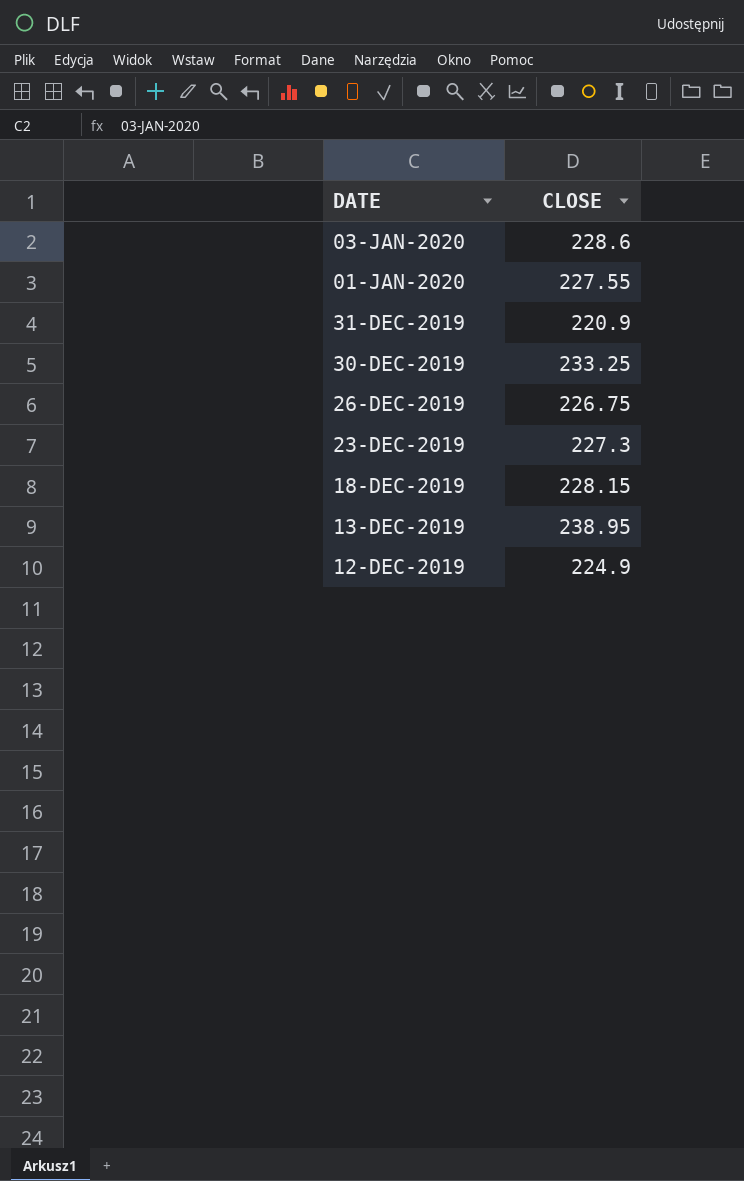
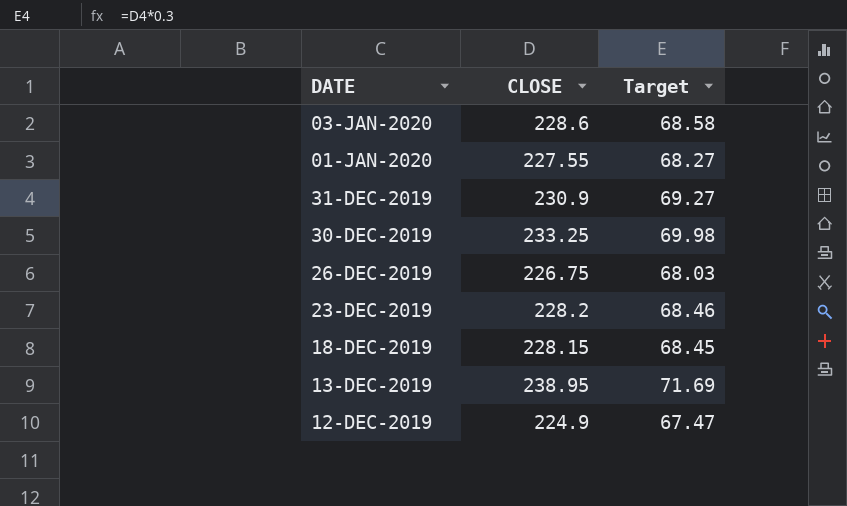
column Target | formula: none -> [CLOSE] * 0.3
31-DEC-2019 | CLOSE: 220.9 -> 230.9
23-DEC-2019 | CLOSE: 227.3 -> 228.2

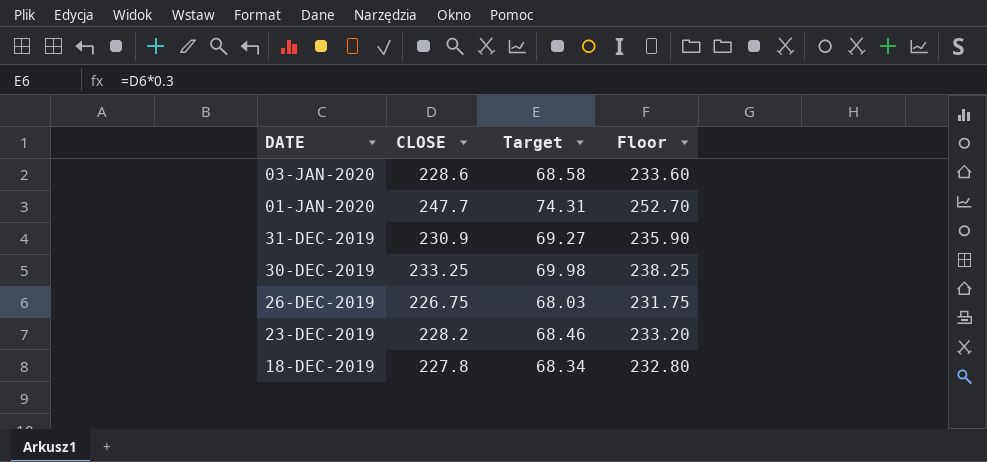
column Floor | formula: none -> [CLOSE] + 5
row 13-DEC-2019: 238.95 | 71.69 -> none
row 12-DEC-2019: 224.9 | 67.47 -> none
01-JAN-2020 | CLOSE: 227.55 -> 247.7
01-JAN-2020 | Target: 68.27 -> 74.31
18-DEC-2019 | CLOSE: 228.15 -> 227.8
18-DEC-2019 | Target: 68.45 -> 68.34

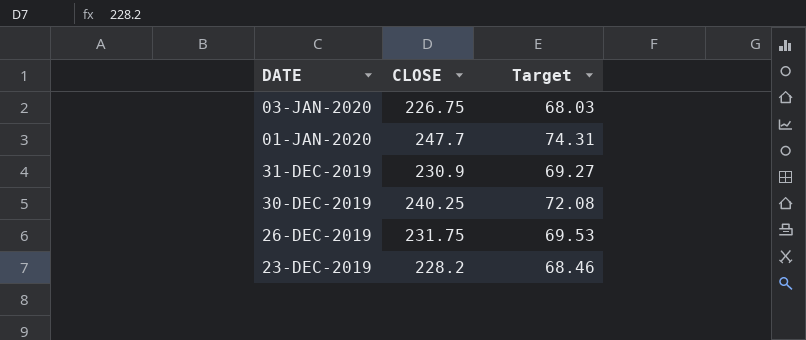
column Floor | formula: [CLOSE] + 5 -> none
row 18-DEC-2019: 227.8 | 68.34 | 232.80 -> none
03-JAN-2020 | CLOSE: 228.6 -> 226.75
03-JAN-2020 | Target: 68.58 -> 68.03
30-DEC-2019 | CLOSE: 233.25 -> 240.25
30-DEC-2019 | Target: 69.98 -> 72.08
26-DEC-2019 | CLOSE: 226.75 -> 231.75
26-DEC-2019 | Target: 68.03 -> 69.53

